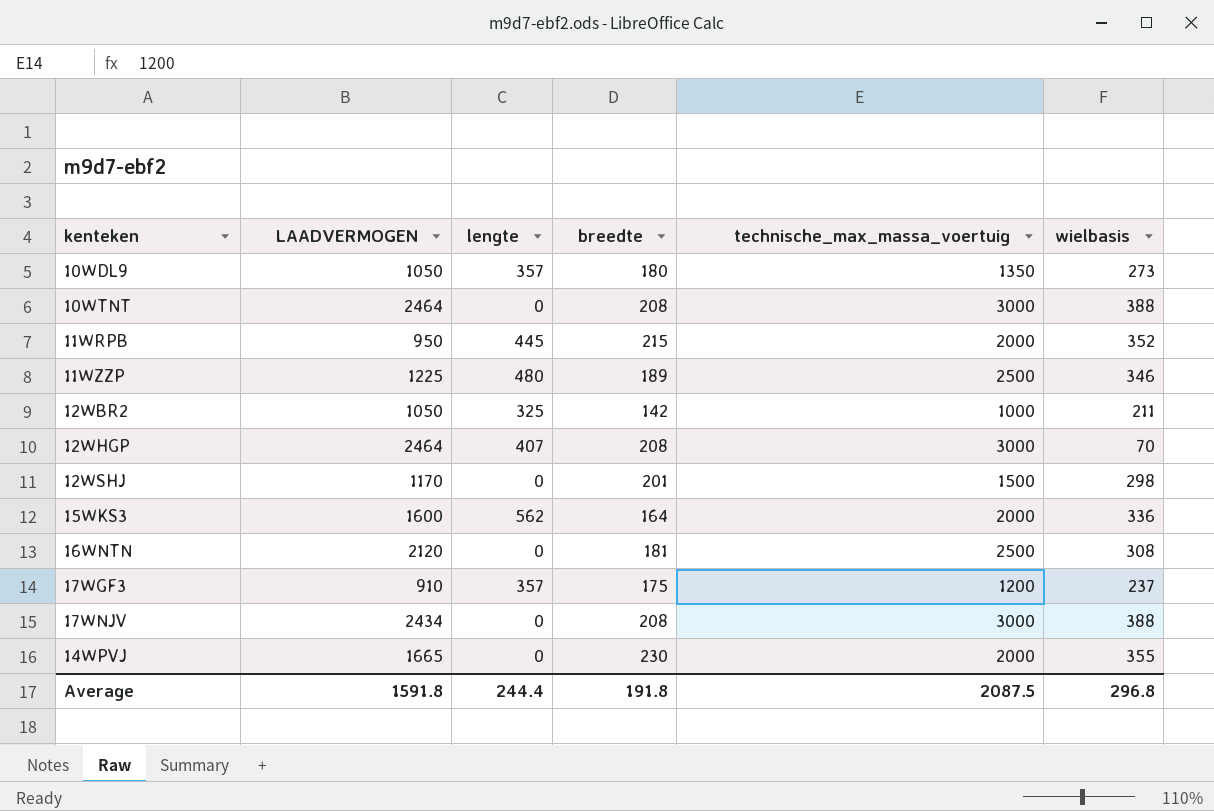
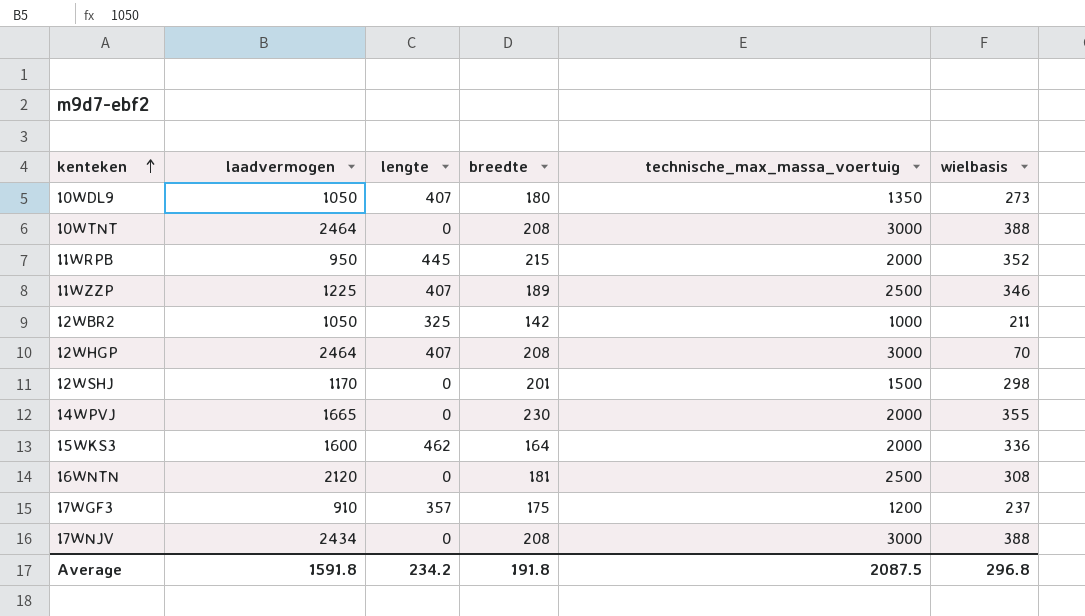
row order: none -> kenteken ascending
column name: LAADVERMOGEN -> laadvermogen
10WDL9 | lengte: 357 -> 407
11WZZP | lengte: 480 -> 407
15WKS3 | lengte: 562 -> 462
Average | lengte: 244.4 -> 234.2

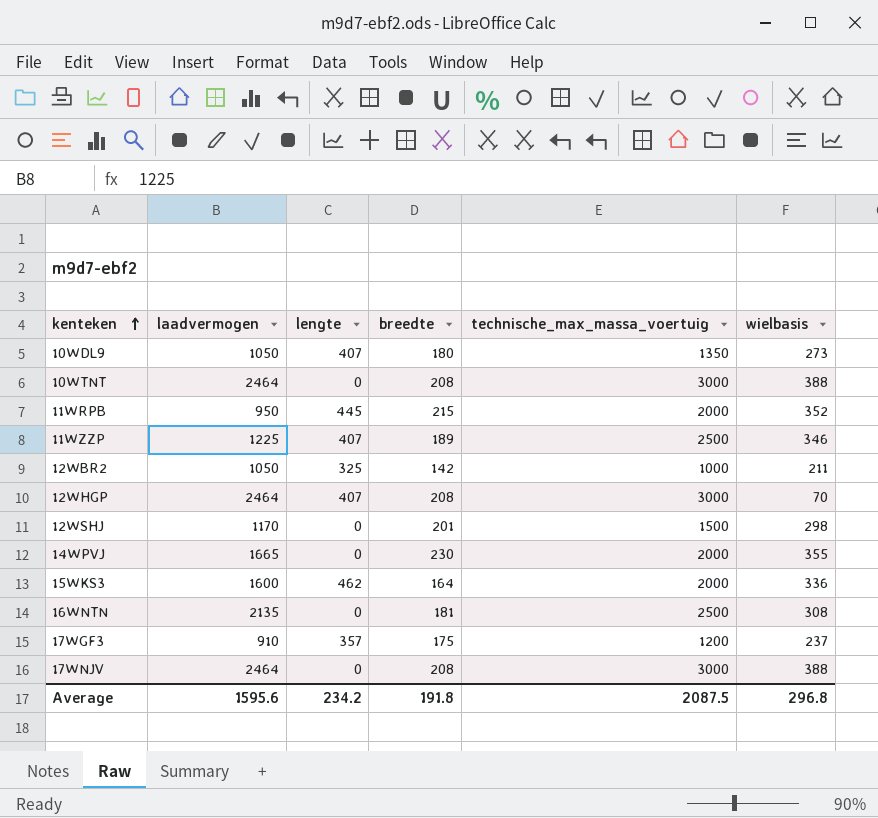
16WNTN | laadvermogen: 2120 -> 2135
17WNJV | laadvermogen: 2434 -> 2464
Average | laadvermogen: 1591.8 -> 1595.6

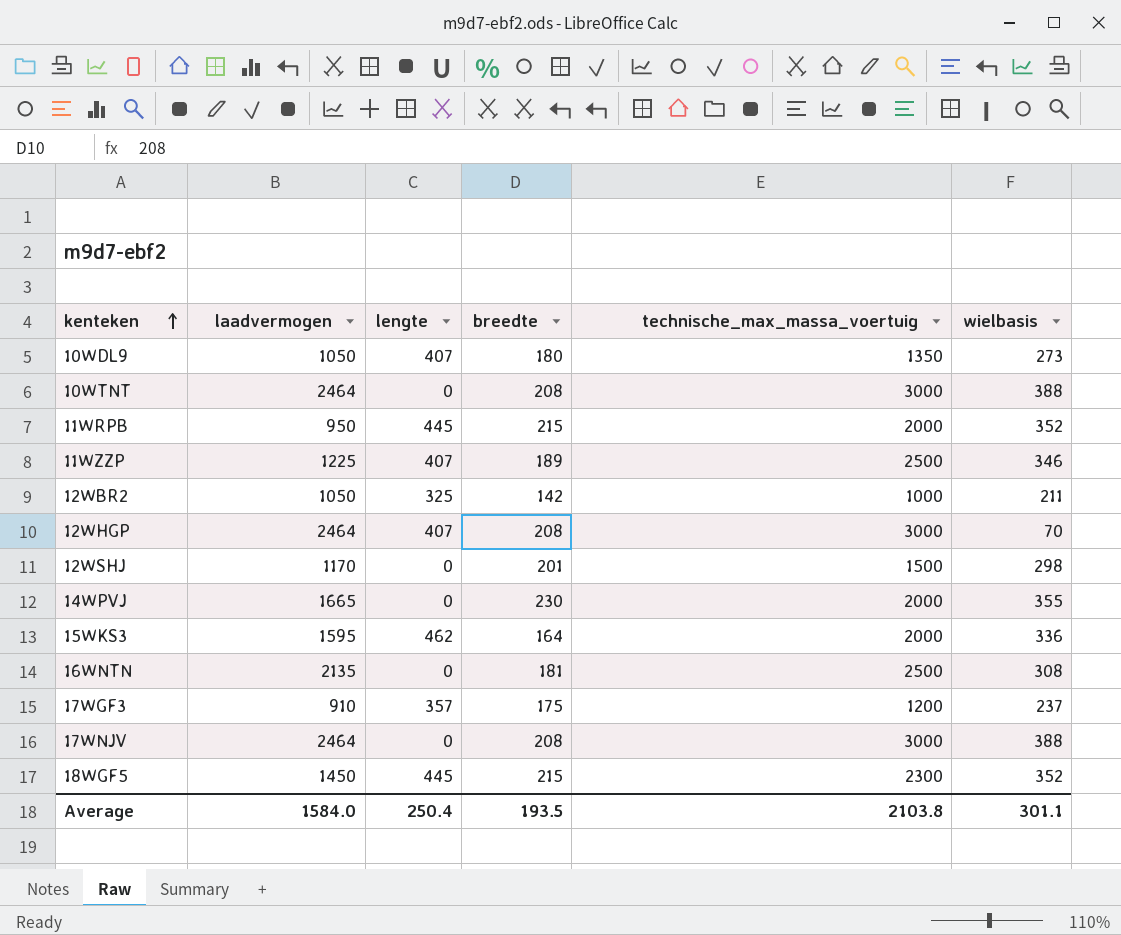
15WKS3 | laadvermogen: 1600 -> 1595
row 18WGF5: none -> 1450 | 445 | 215 | 2300 | 352
Average | laadvermogen: 1595.6 -> 1584.0
Average | lengte: 234.2 -> 250.4
Average | breedte: 191.8 -> 193.5
Average | technische_max_massa_voertuig: 2087.5 -> 2103.8
Average | wielbasis: 296.8 -> 301.1

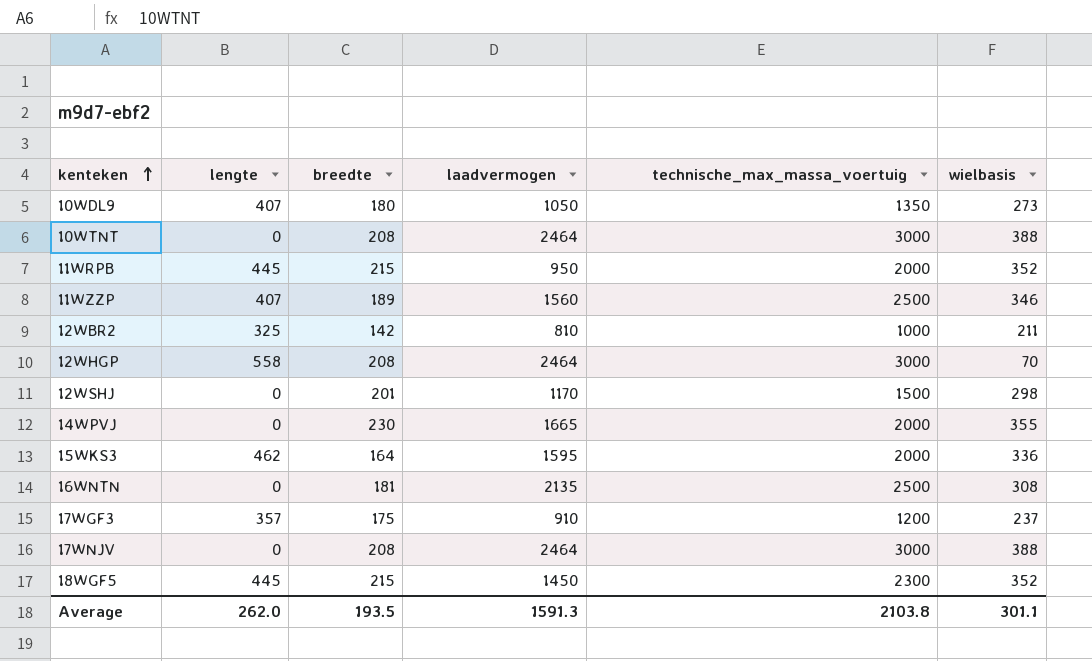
column laadvermogen | position: 2 -> 4
11WZZP | laadvermogen: 1225 -> 1560
12WBR2 | laadvermogen: 1050 -> 810
12WHGP | lengte: 407 -> 558
Average | lengte: 250.4 -> 262.0
Average | laadvermogen: 1584.0 -> 1591.3

